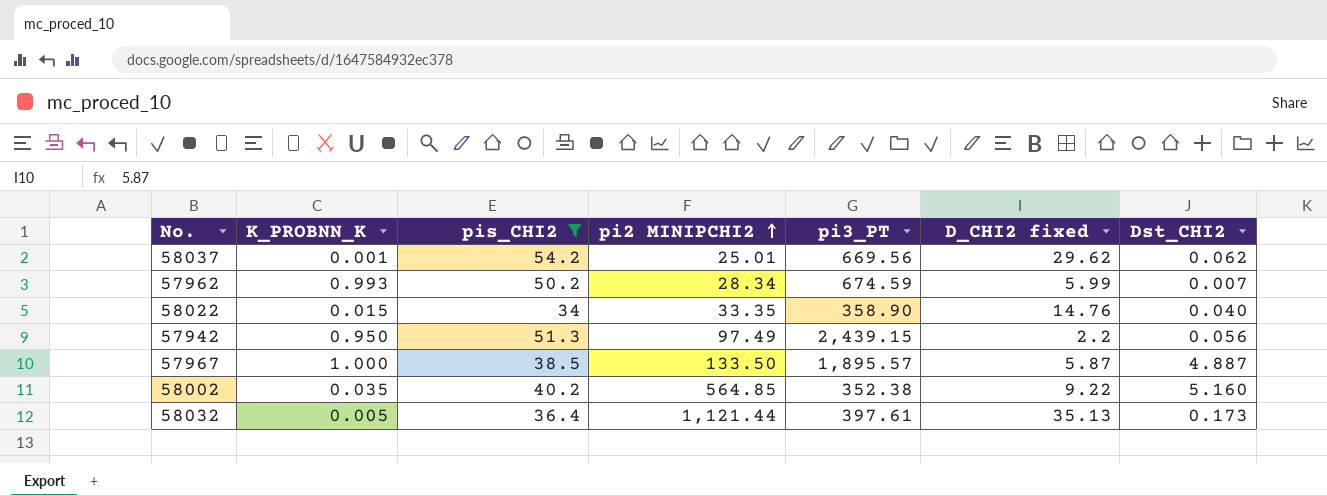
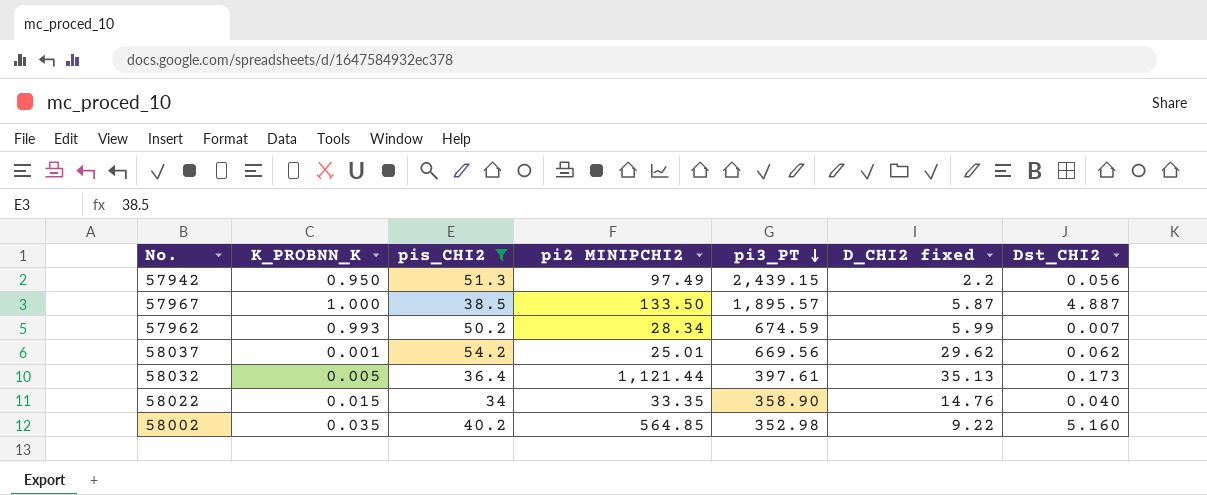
row order: pi2 MINIPCHI2 ascending -> pi3_PT descending
58002 | pi3_PT: 352.38 -> 352.98

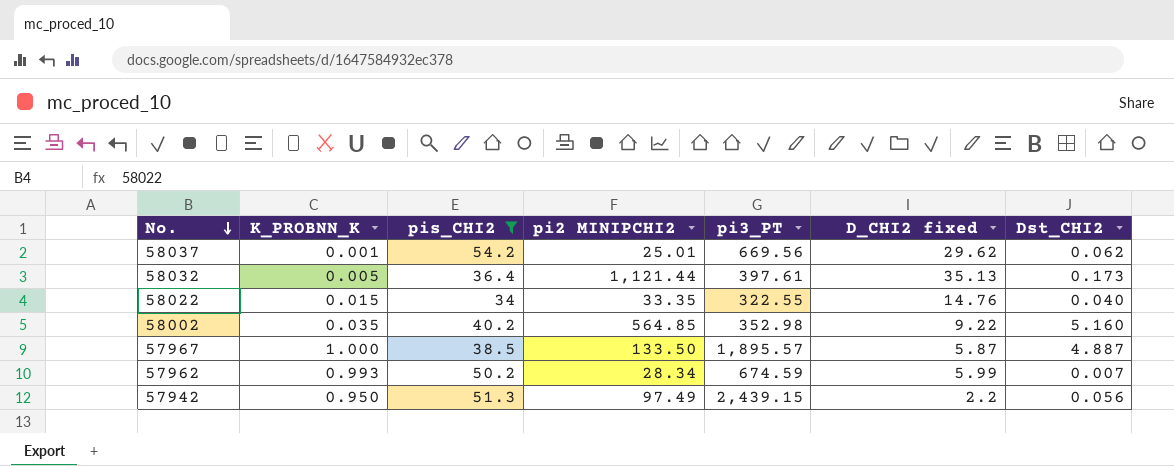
row order: pi3_PT descending -> No. descending
58022 | pi3_PT: 358.90 -> 322.55

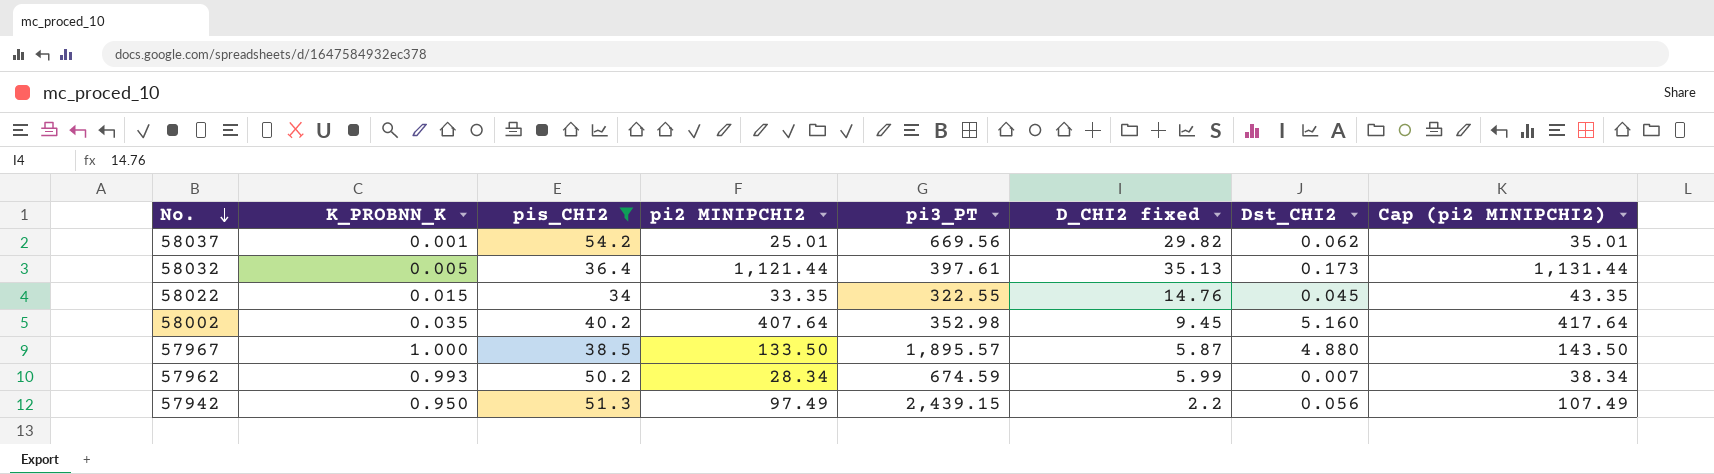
column Cap (pi2 MINIPCHI2) | formula: none -> [pi2 MINIPCHI2] + 10
58037 | D_CHI2 fixed: 29.62 -> 29.82
58022 | Dst_CHI2: 0.040 -> 0.045
58002 | pi2 MINIPCHI2: 564.85 -> 407.64
58002 | D_CHI2 fixed: 9.22 -> 9.45
57967 | Dst_CHI2: 4.887 -> 4.880

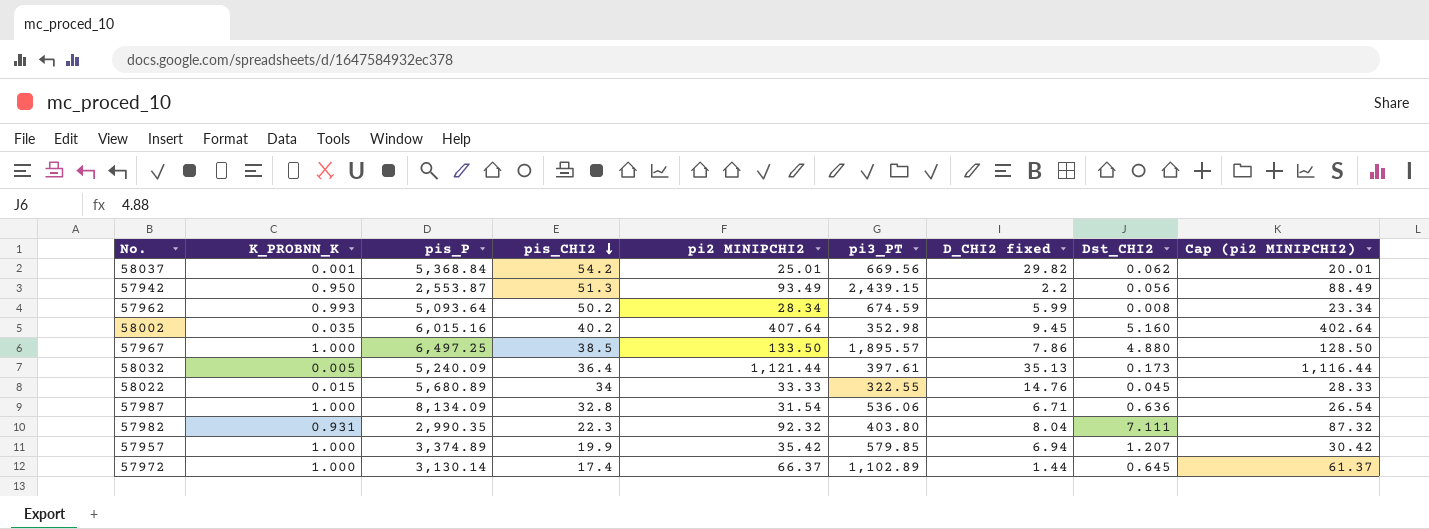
filter: pis_CHI2 >= 34 -> none
row order: No. descending -> pis_CHI2 descending
column pis_P | position: none -> 3
column Cap (pi2 MINIPCHI2) | formula: [pi2 MINIPCHI2] + 10 -> [pi2 MINIPCHI2] - 5
57942 | pi2 MINIPCHI2: 97.49 -> 93.49
57962 | Dst_CHI2: 0.007 -> 0.008
57967 | D_CHI2 fixed: 5.87 -> 7.86
58022 | pi2 MINIPCHI2: 33.35 -> 33.33

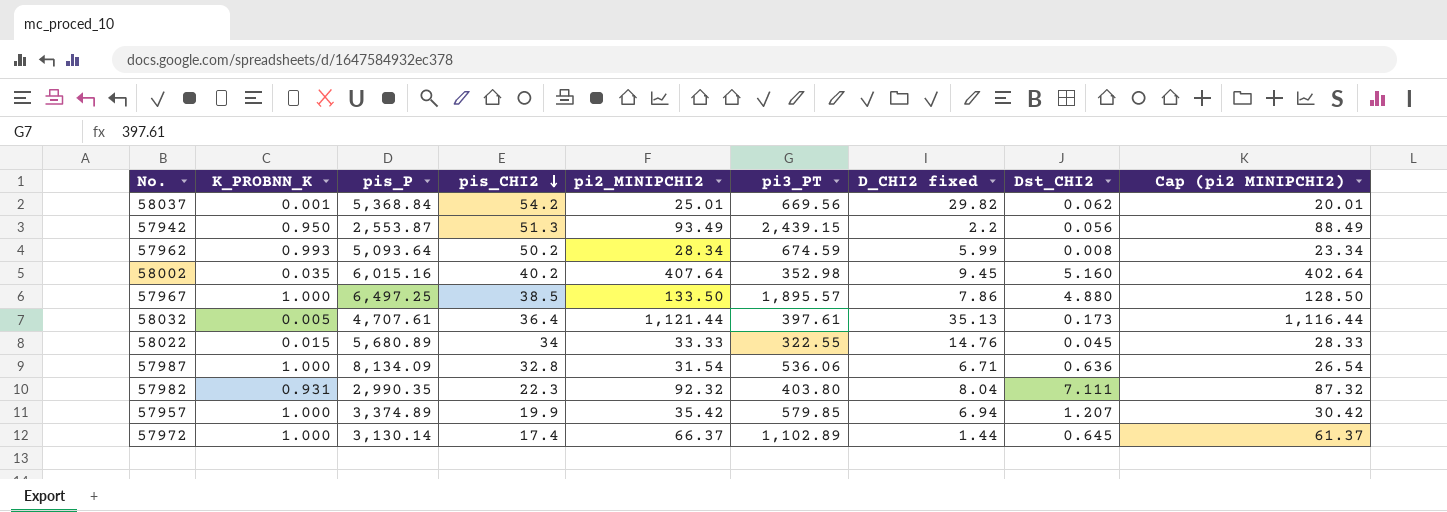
column name: pi2 MINIPCHI2 -> pi2_MINIPCHI2
58032 | pis_P: 5,240.09 -> 4,707.61

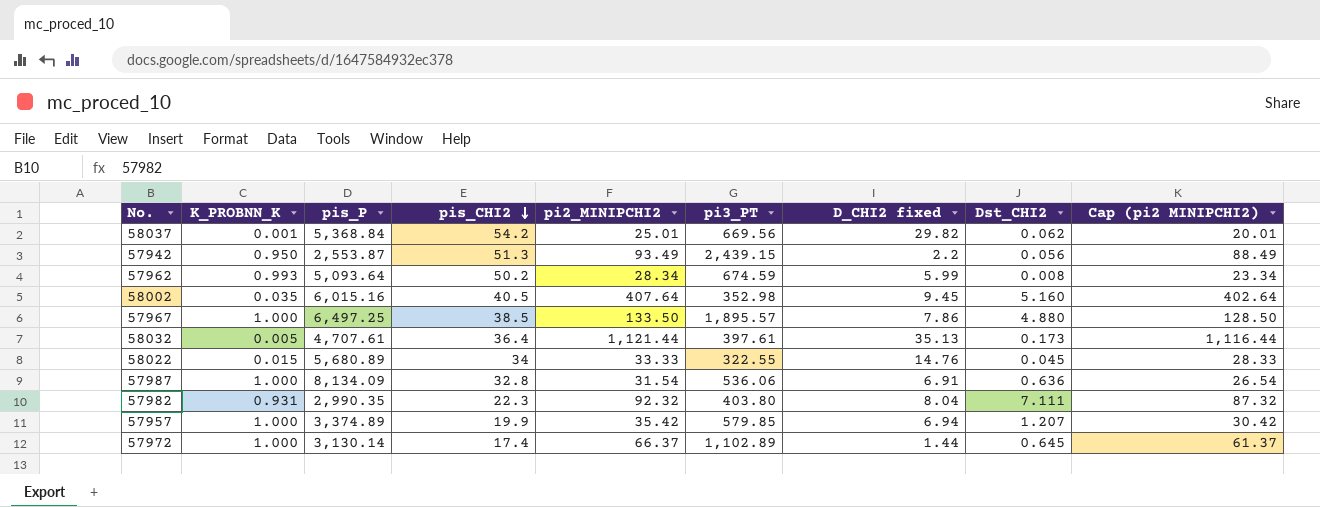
58002 | pis_CHI2: 40.2 -> 40.5
57987 | D_CHI2 fixed: 6.71 -> 6.91

